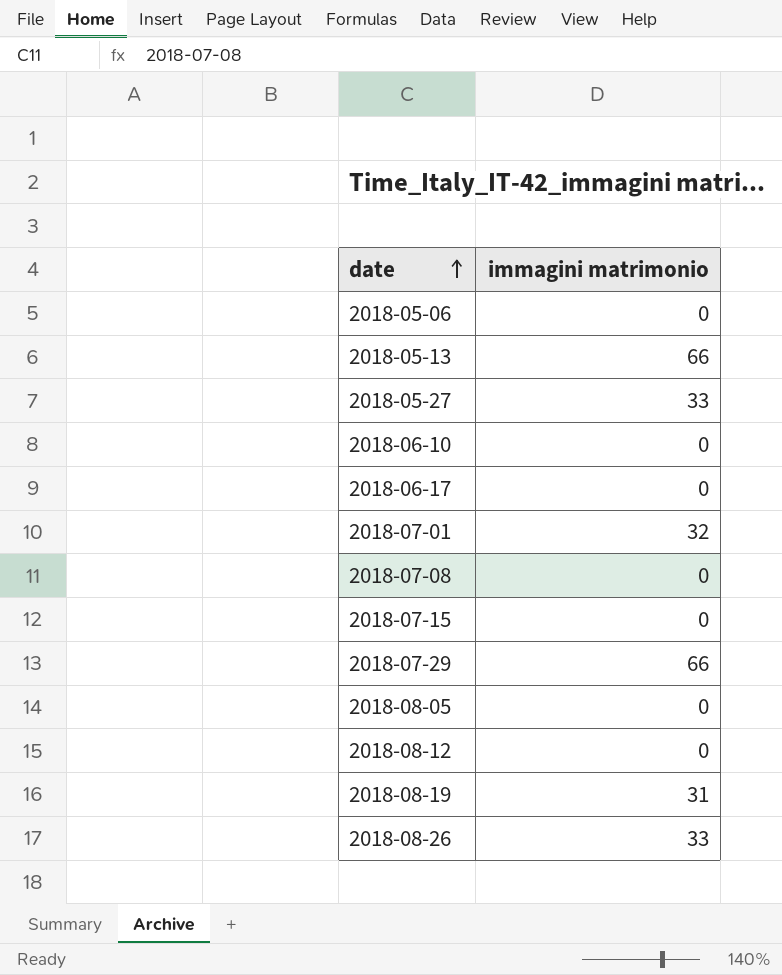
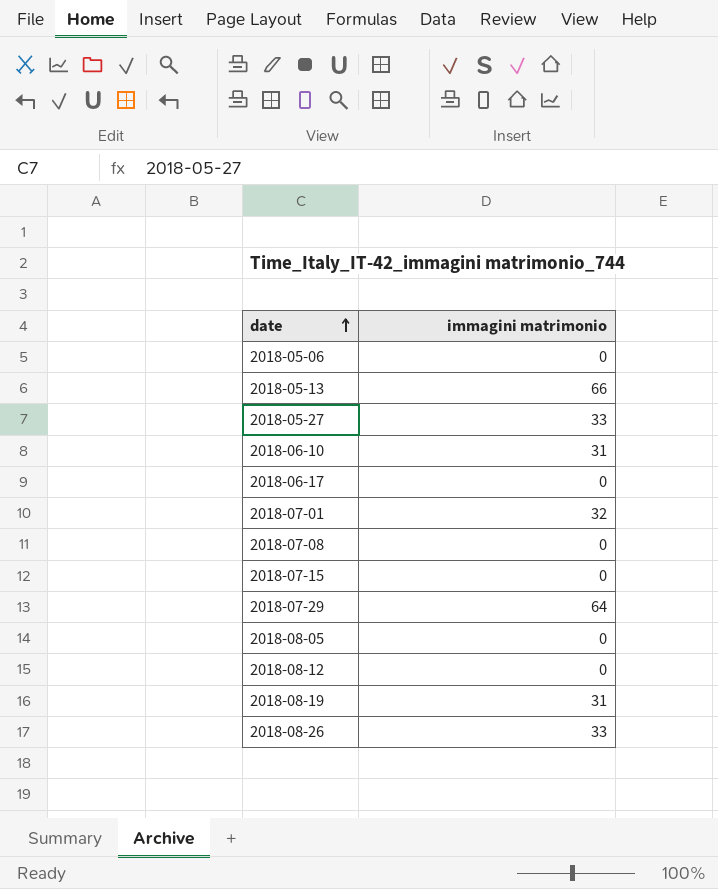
2018-06-10 | immagini matrimonio: 0 -> 31
2018-07-29 | immagini matrimonio: 66 -> 64

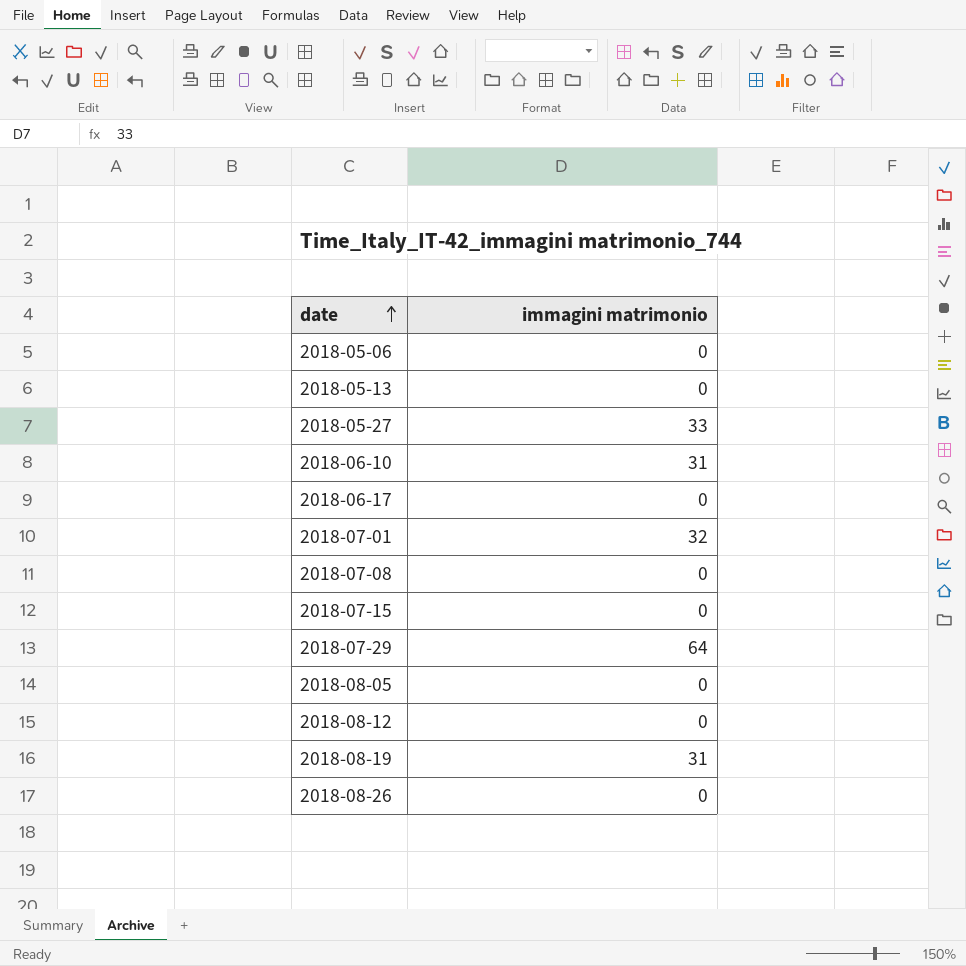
2018-05-13 | immagini matrimonio: 66 -> 0
2018-08-26 | immagini matrimonio: 33 -> 0

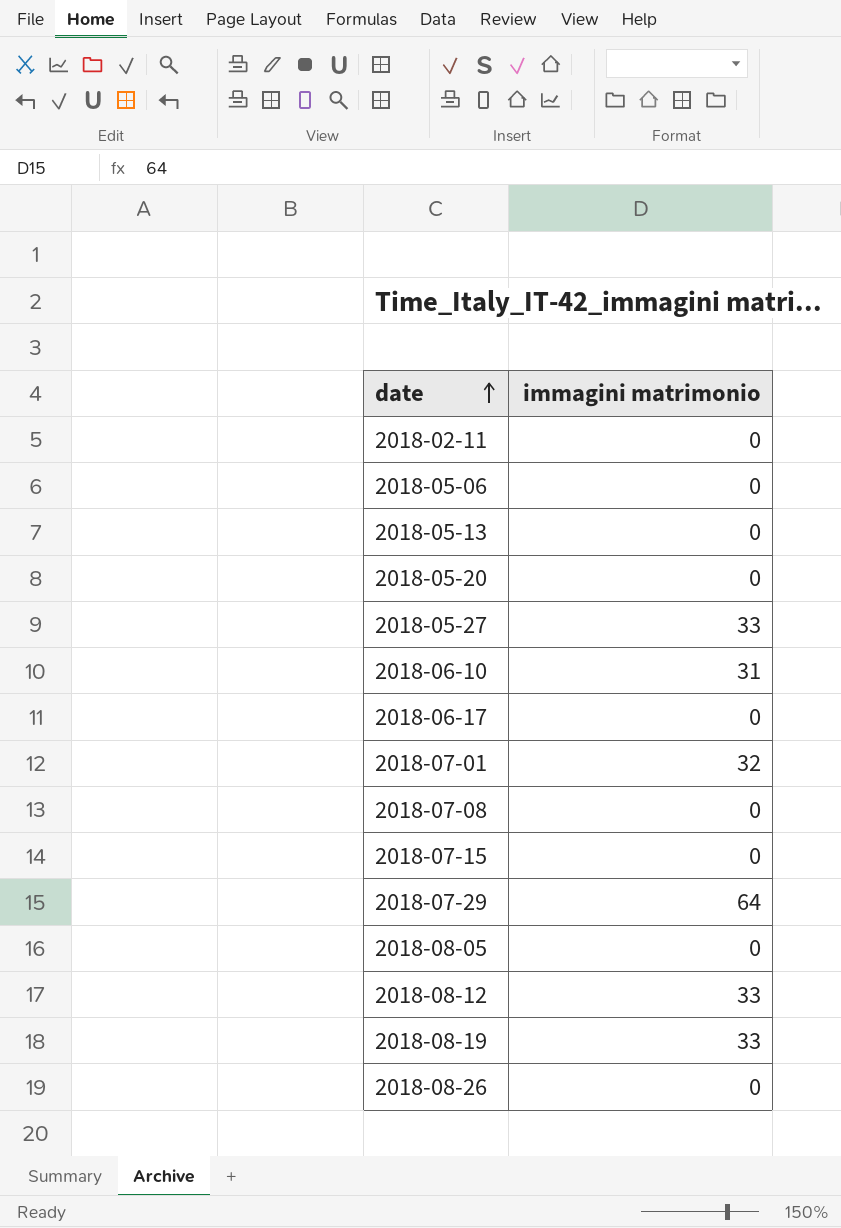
row 2018-02-11: none -> 0
row 2018-05-20: none -> 0
2018-08-12 | immagini matrimonio: 0 -> 33
2018-08-19 | immagini matrimonio: 31 -> 33

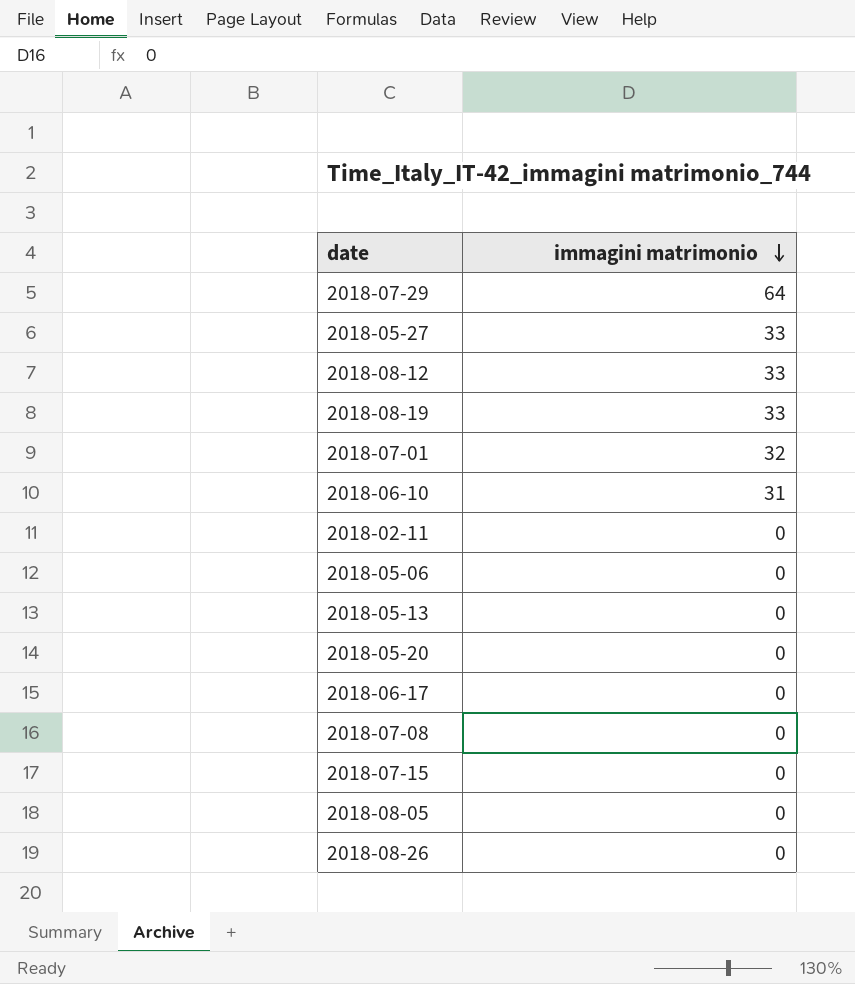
row order: date ascending -> immagini matrimonio descending

